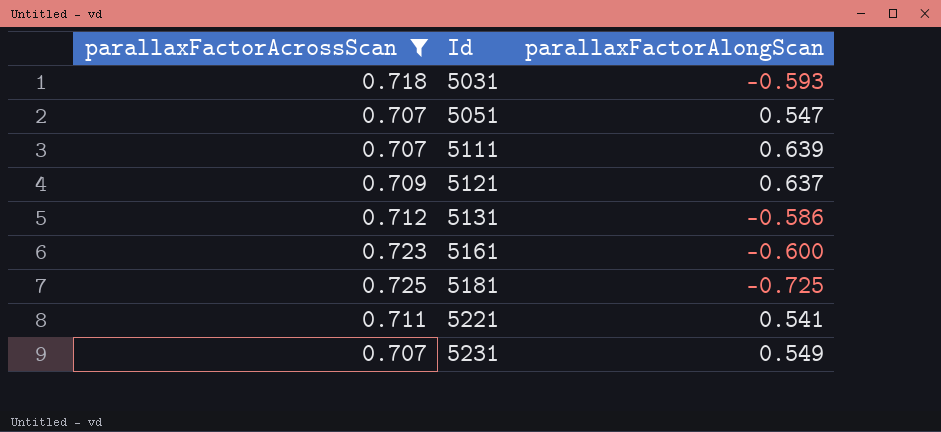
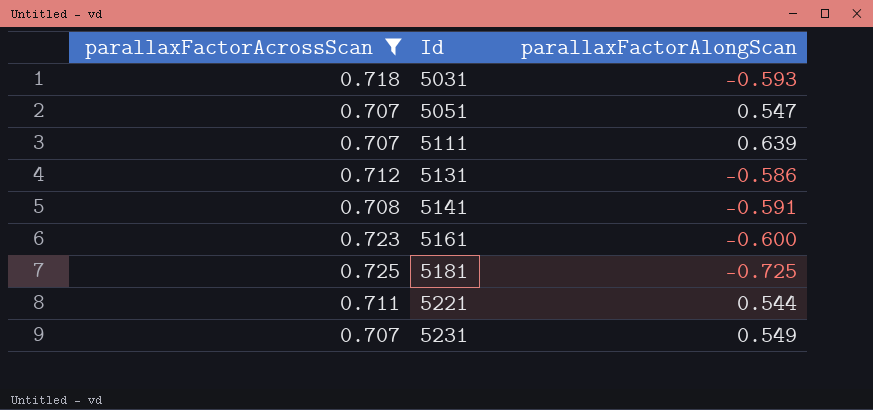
row 5121: 0.709 | 0.637 -> none
row 5141: none -> 0.708 | -0.591
5221 | parallaxFactorAlongScan: 0.541 -> 0.544

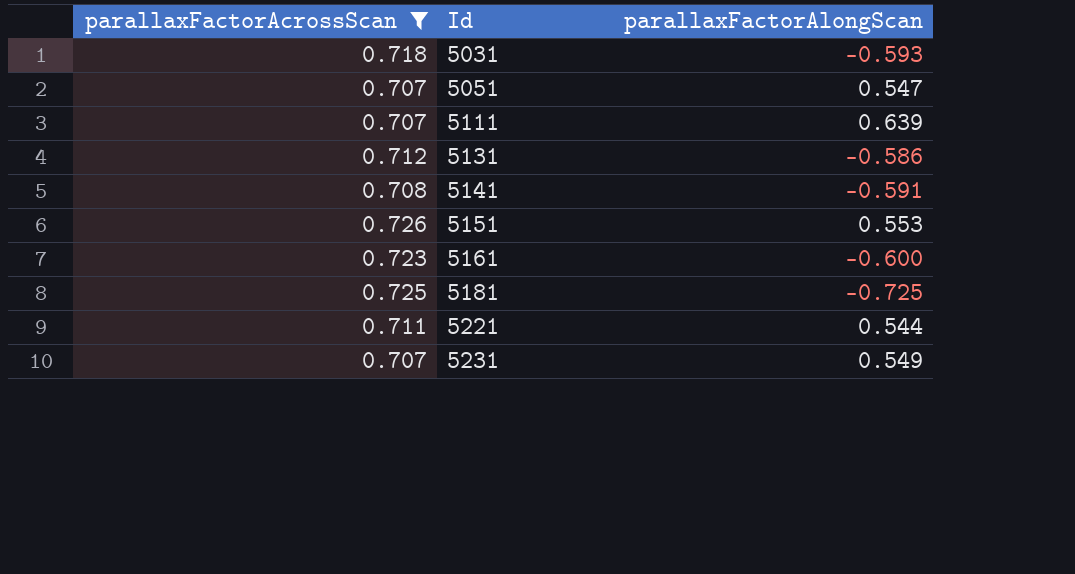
row 5151: none -> 0.726 | 0.553

